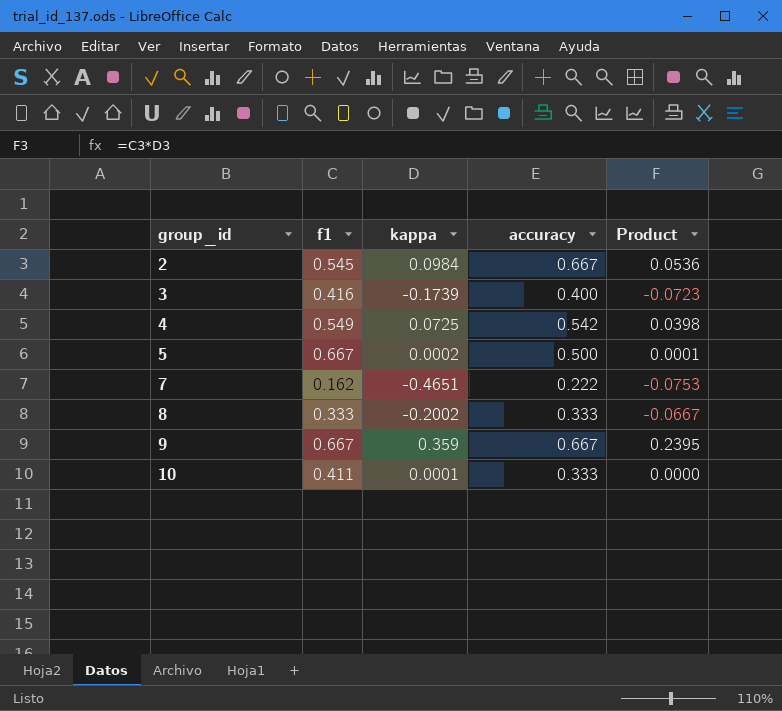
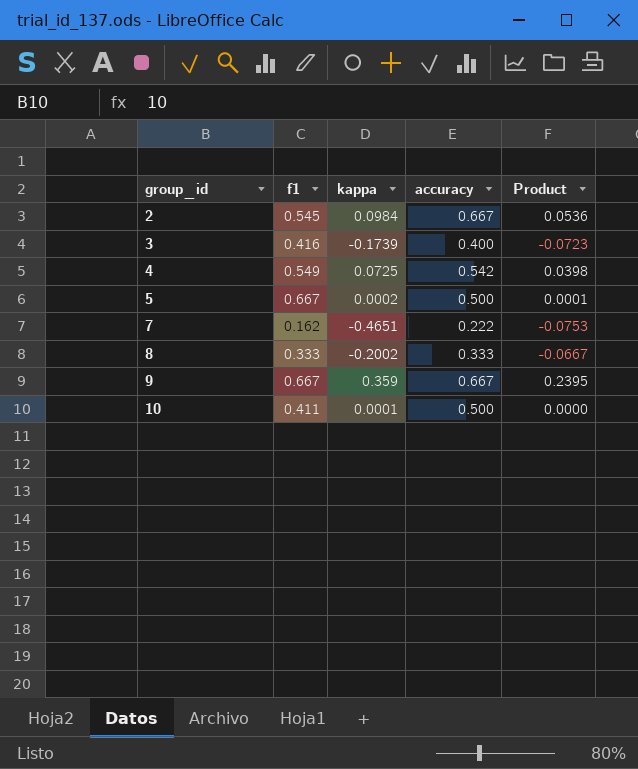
10 | accuracy: 0.333 -> 0.500

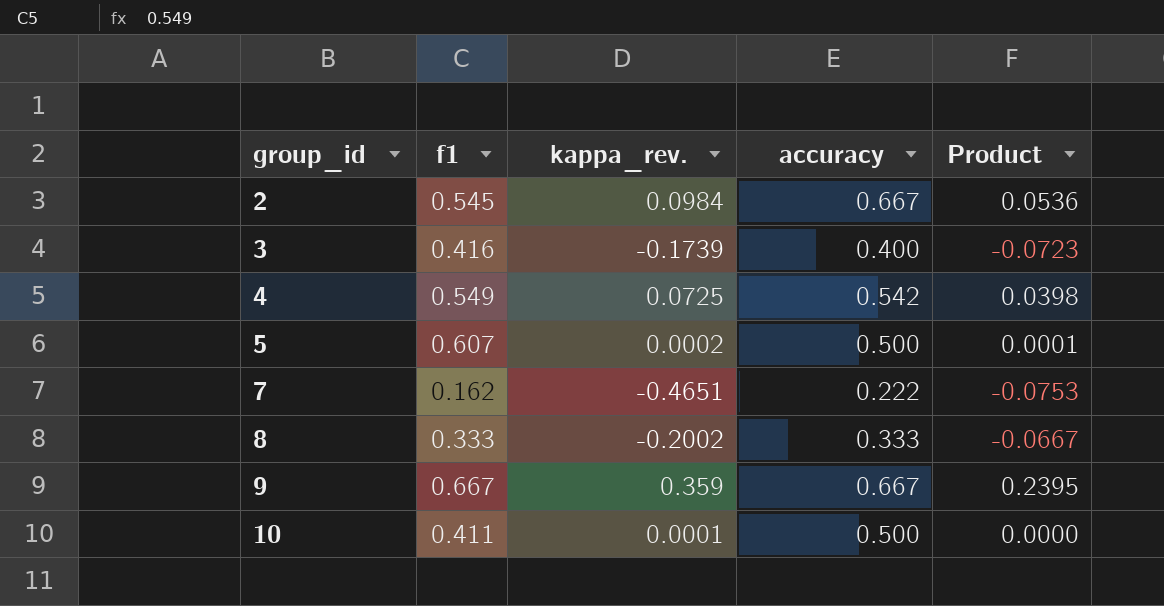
column name: kappa -> kappa_rev.
5 | f1: 0.667 -> 0.607

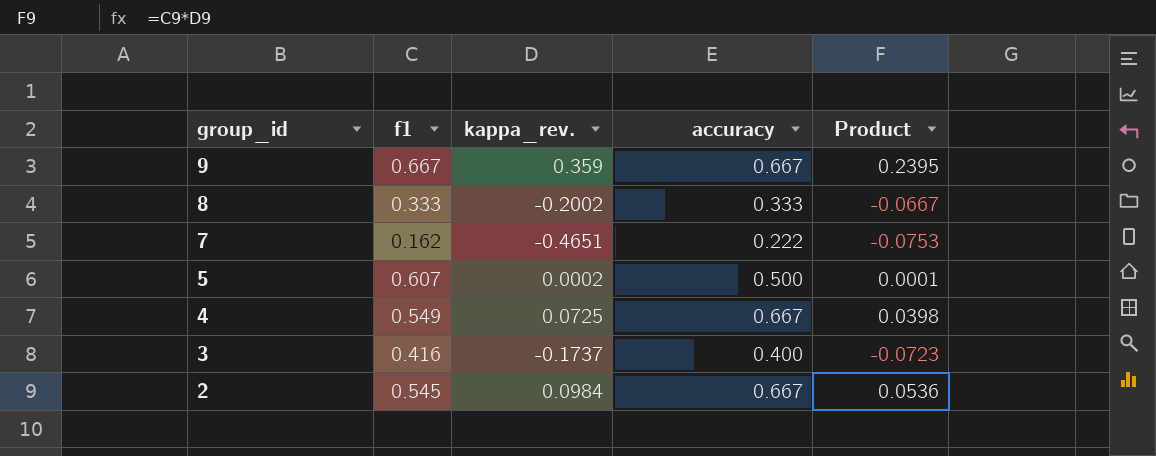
row order: group_id ascending -> group_id descending
row 10: 0.411 | 0.0001 | 0.500 | 0.0000 -> none
4 | accuracy: 0.542 -> 0.667
3 | kappa_rev.: -0.1739 -> -0.1737

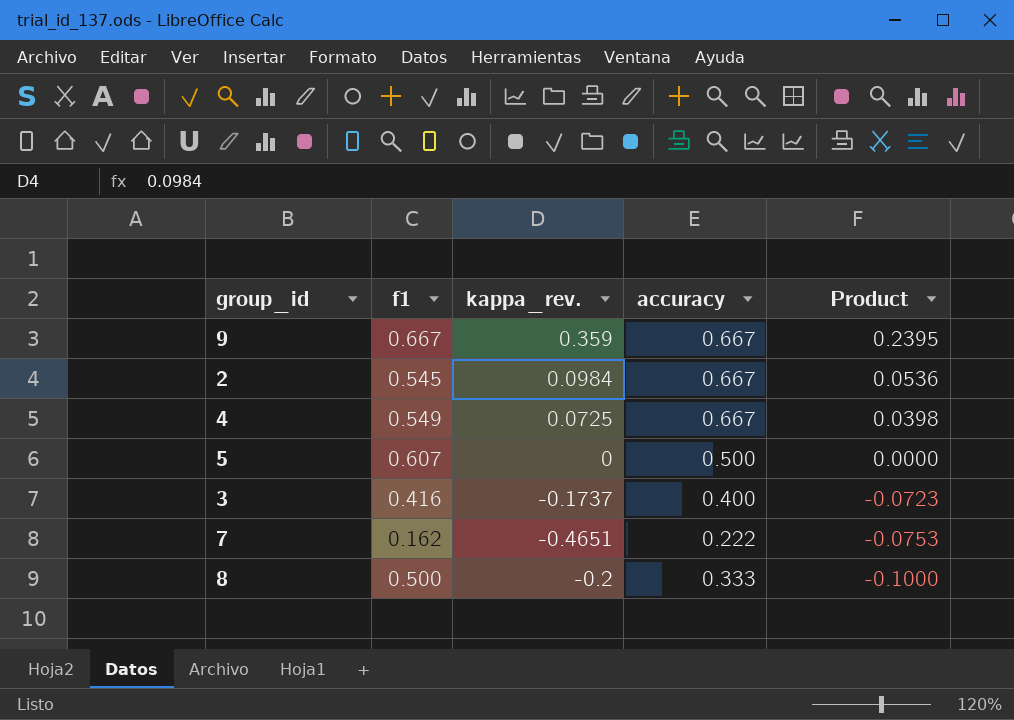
row order: group_id descending -> Product descending
5 | kappa_rev.: 0.0002 -> 0
5 | Product: 0.0001 -> 0.0000
8 | f1: 0.333 -> 0.500
8 | kappa_rev.: -0.2002 -> -0.2
8 | Product: -0.0667 -> -0.1000

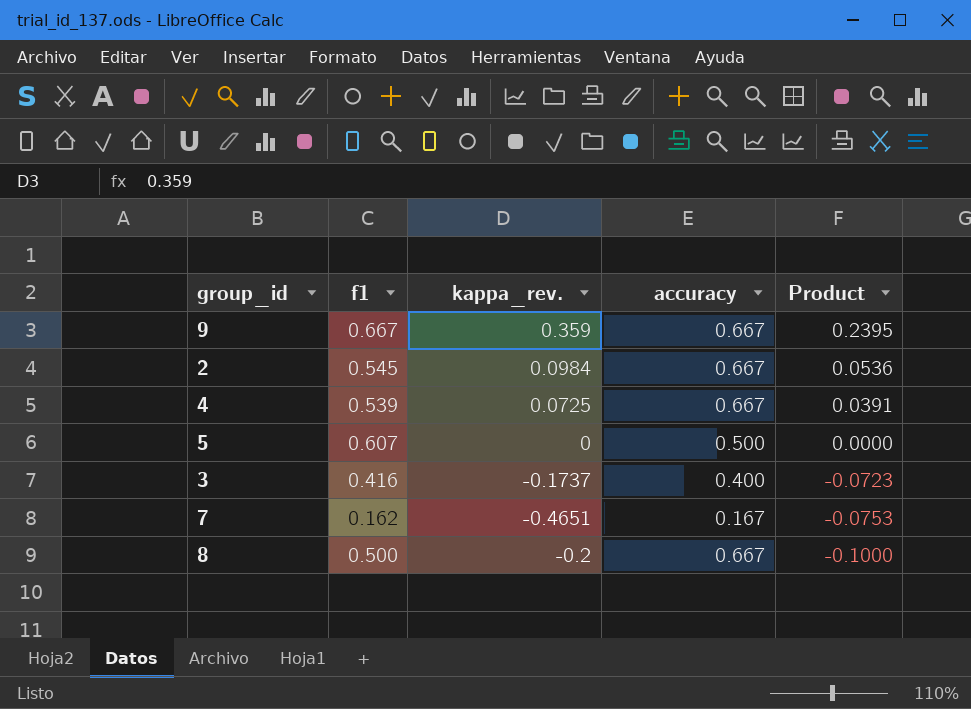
4 | f1: 0.549 -> 0.539
4 | Product: 0.0398 -> 0.0391
7 | accuracy: 0.222 -> 0.167
8 | accuracy: 0.333 -> 0.667

